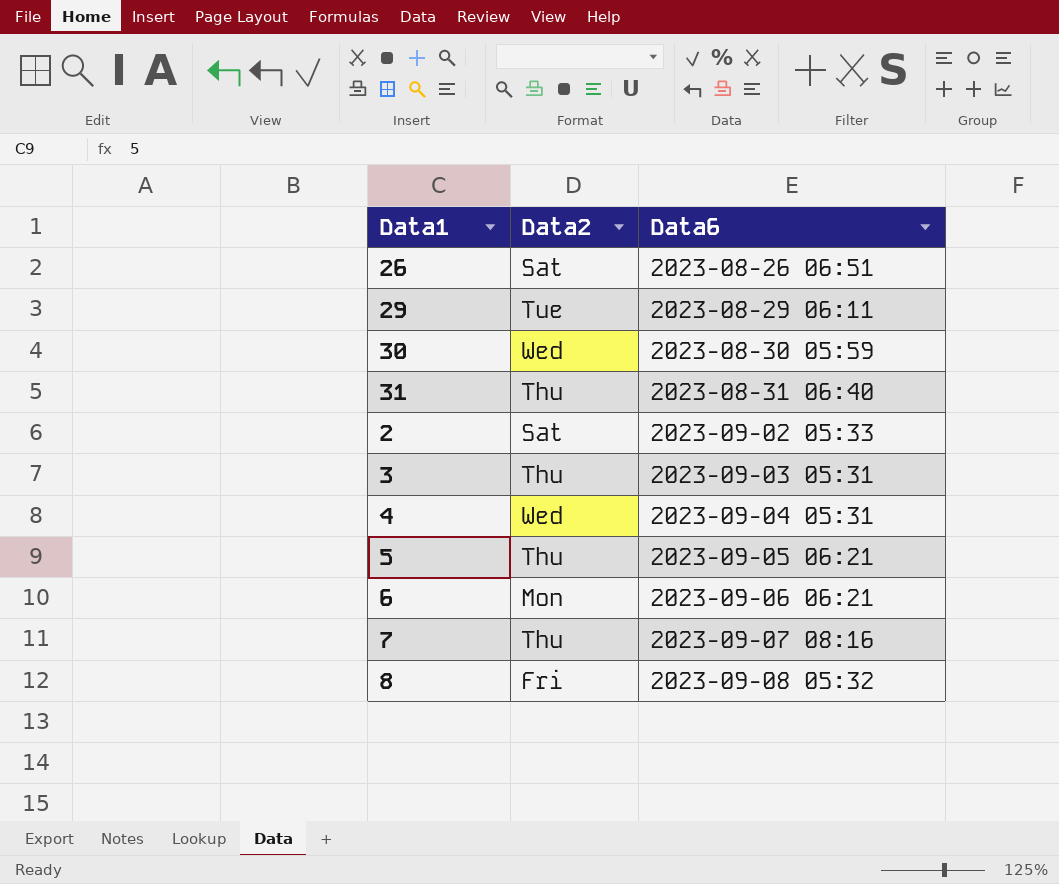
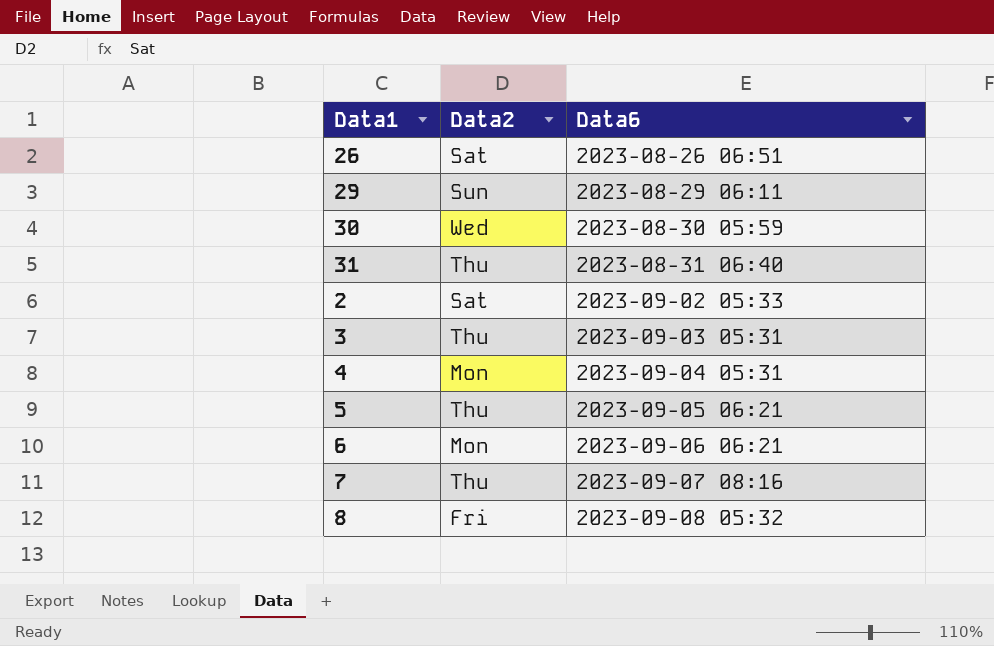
29 | Data2: Tue -> Sun
4 | Data2: Wed -> Mon

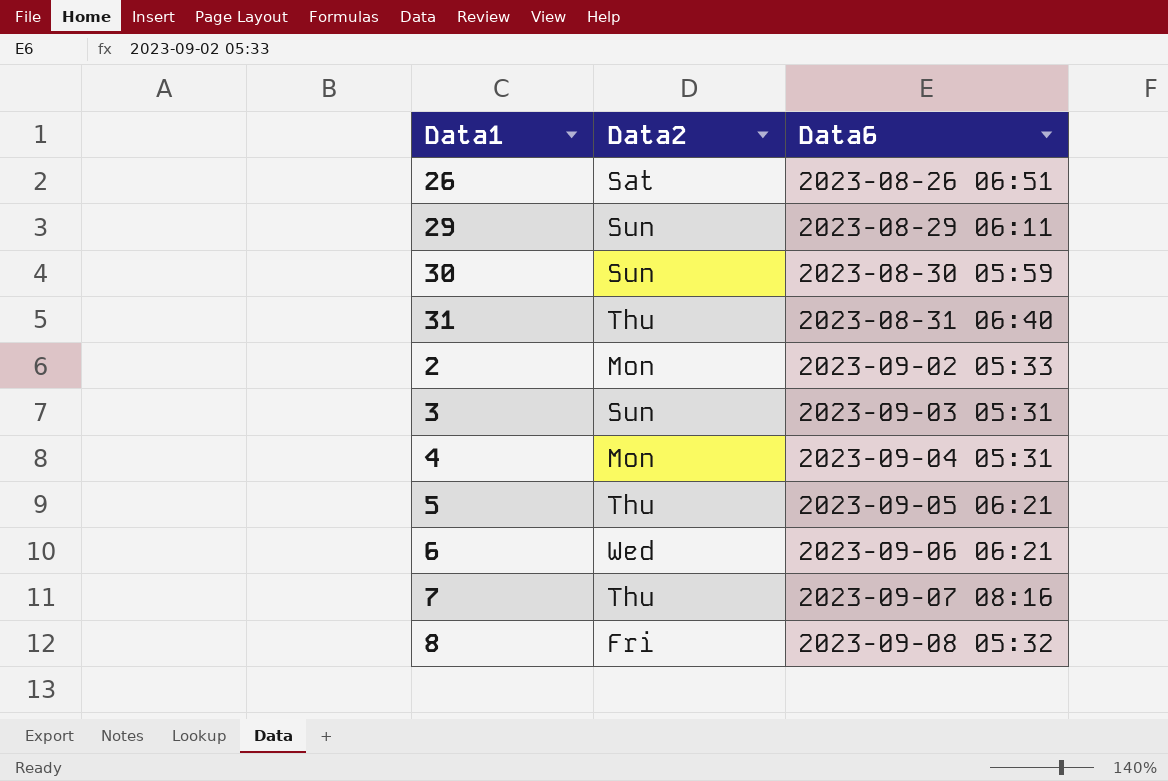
30 | Data2: Wed -> Sun
2 | Data2: Sat -> Mon
3 | Data2: Thu -> Sun
6 | Data2: Mon -> Wed

